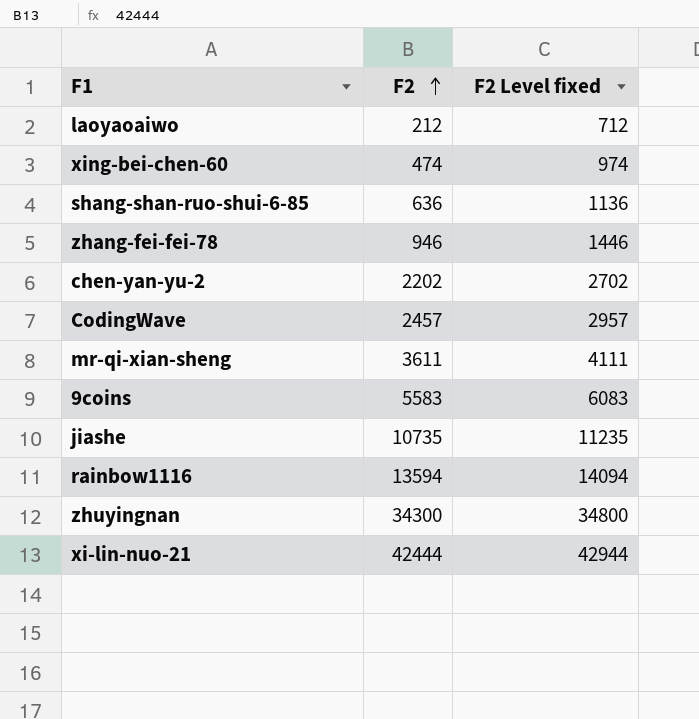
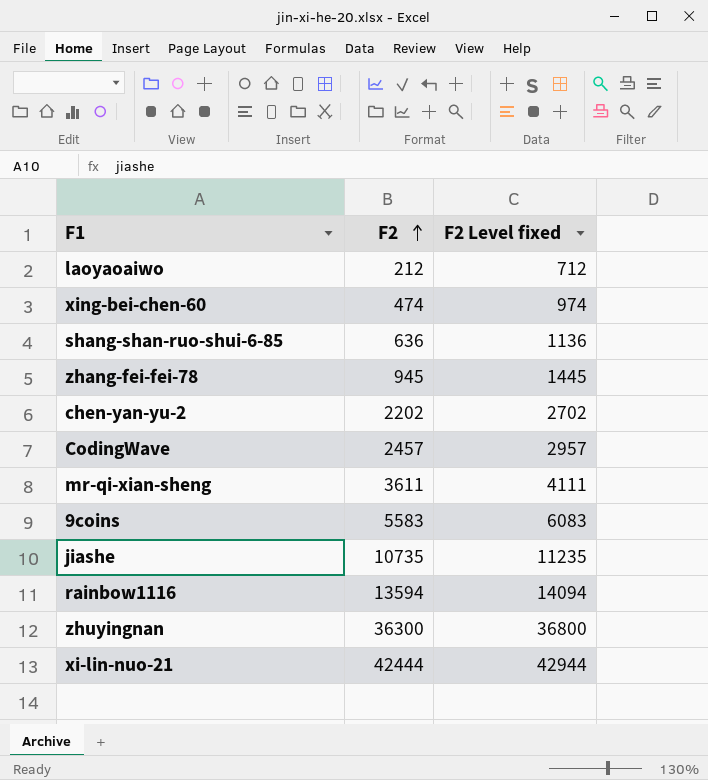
zhang-fei-fei-78 | F2: 946 -> 945
zhang-fei-fei-78 | F2 Level fixed: 1446 -> 1445
zhuyingnan | F2: 34300 -> 36300
zhuyingnan | F2 Level fixed: 34800 -> 36800

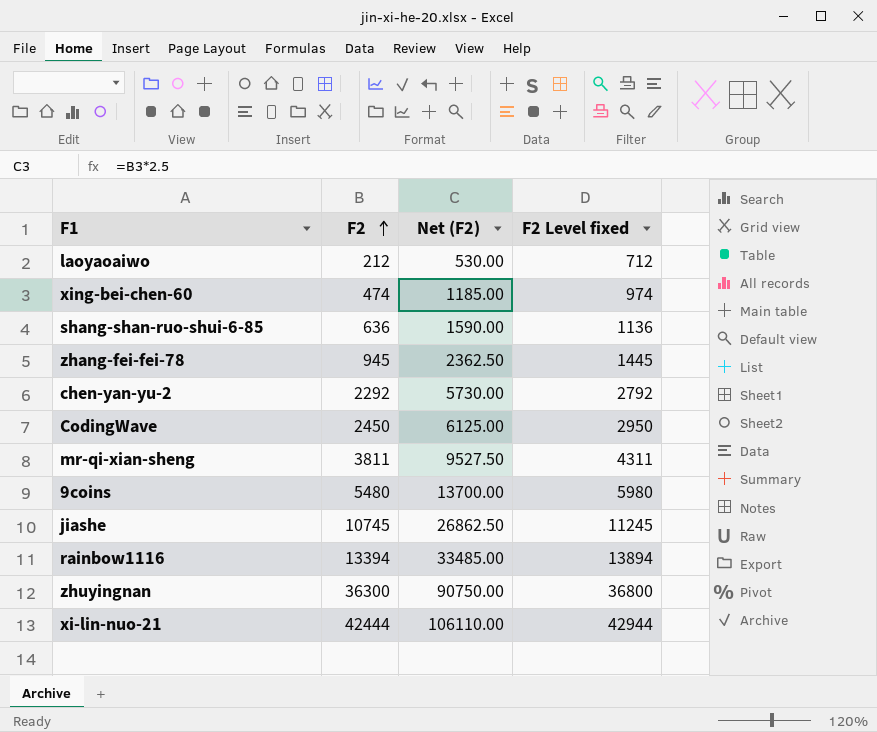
column Net (F2) | formula: none -> [F2] * 2.5
chen-yan-yu-2 | F2: 2202 -> 2292
chen-yan-yu-2 | F2 Level fixed: 2702 -> 2792
CodingWave | F2: 2457 -> 2450
CodingWave | F2 Level fixed: 2957 -> 2950
mr-qi-xian-sheng | F2: 3611 -> 3811
mr-qi-xian-sheng | F2 Level fixed: 4111 -> 4311
9coins | F2: 5583 -> 5480
9coins | F2 Level fixed: 6083 -> 5980
jiashe | F2: 10735 -> 10745
jiashe | F2 Level fixed: 11235 -> 11245
rainbow1116 | F2: 13594 -> 13394
rainbow1116 | F2 Level fixed: 14094 -> 13894

